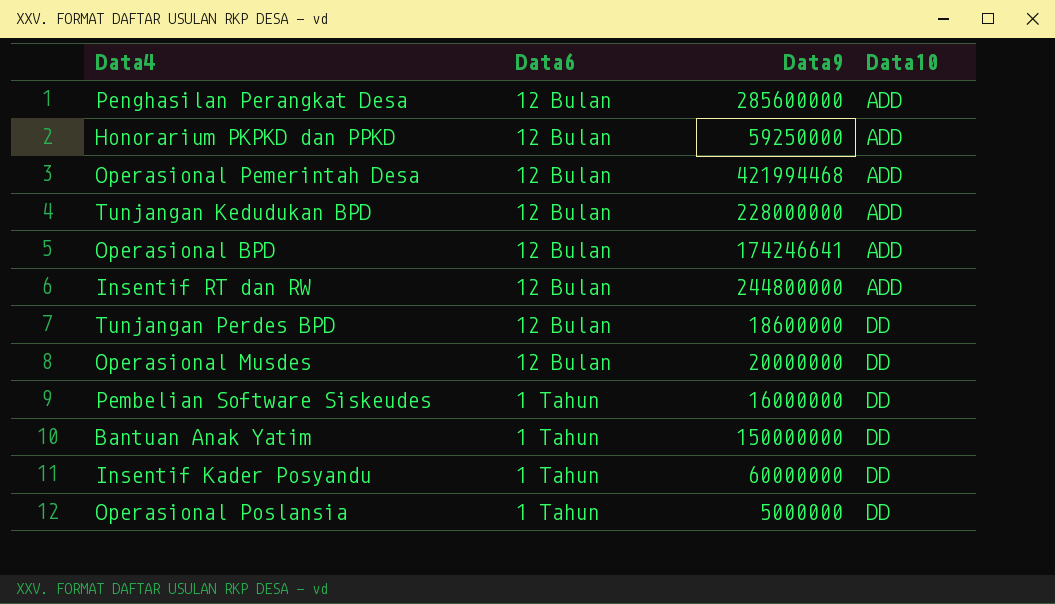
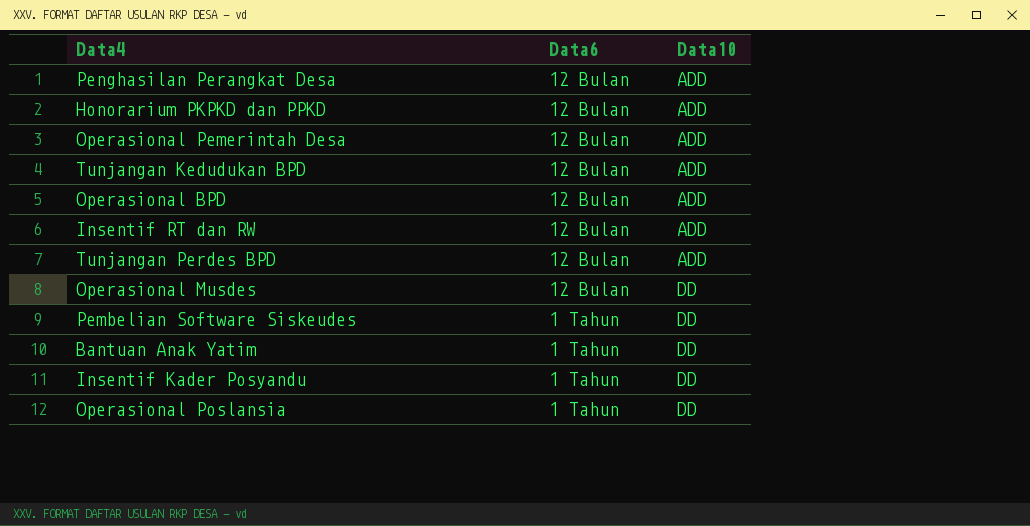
column Data9 | position: 3 -> none
Tunjangan Perdes BPD | Data10: DD -> ADD

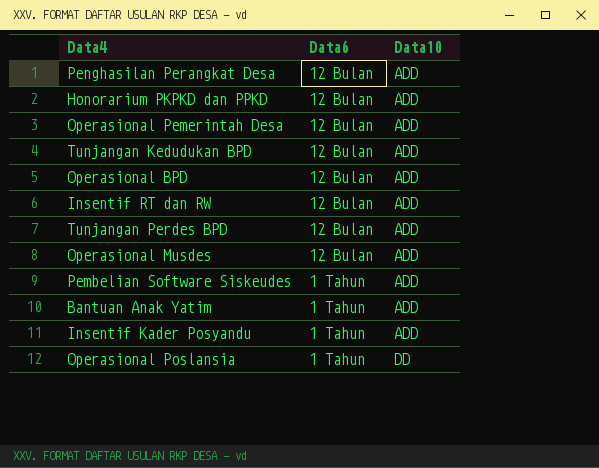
Operasional Musdes | Data10: DD -> ADD
Pembelian Software Siskeudes | Data10: DD -> ADD
Bantuan Anak Yatim | Data10: DD -> ADD
Insentif Kader Posyandu | Data10: DD -> ADD

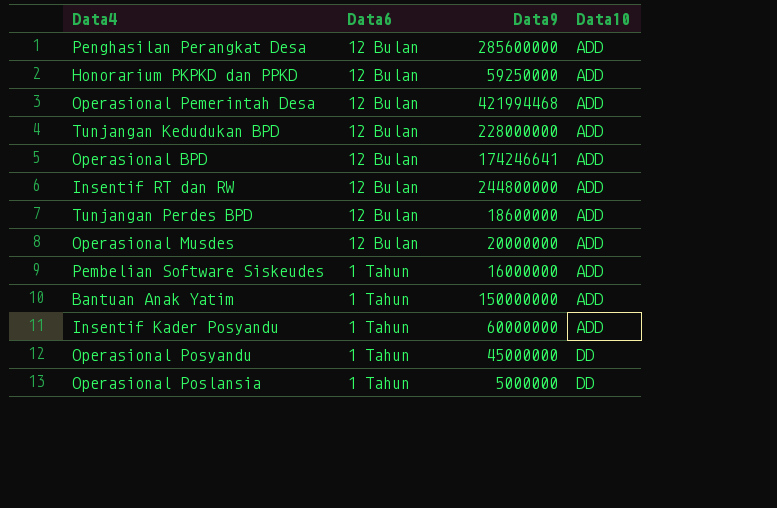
column Data9 | position: none -> 3
row Operasional Posyandu: none -> 1 Tahun | 45000000 | DD

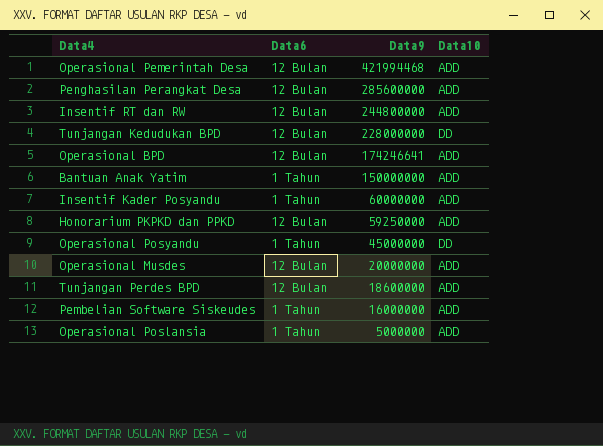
row order: Data6 descending -> Data9 descending
Tunjangan Kedudukan BPD | Data10: ADD -> DD
Operasional Poslansia | Data10: DD -> ADD

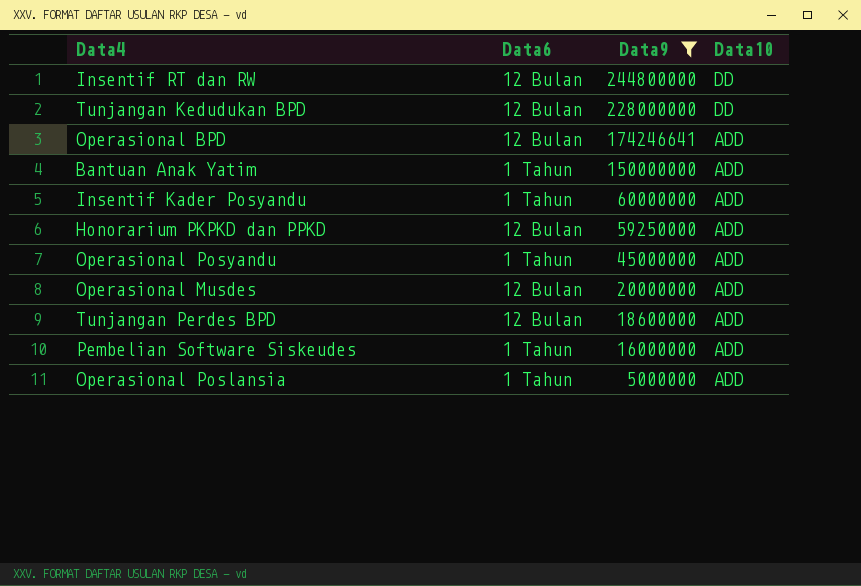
filter: none -> Data9 <= 244800000
Insentif RT dan RW | Data10: ADD -> DD
Operasional Posyandu | Data10: DD -> ADD

